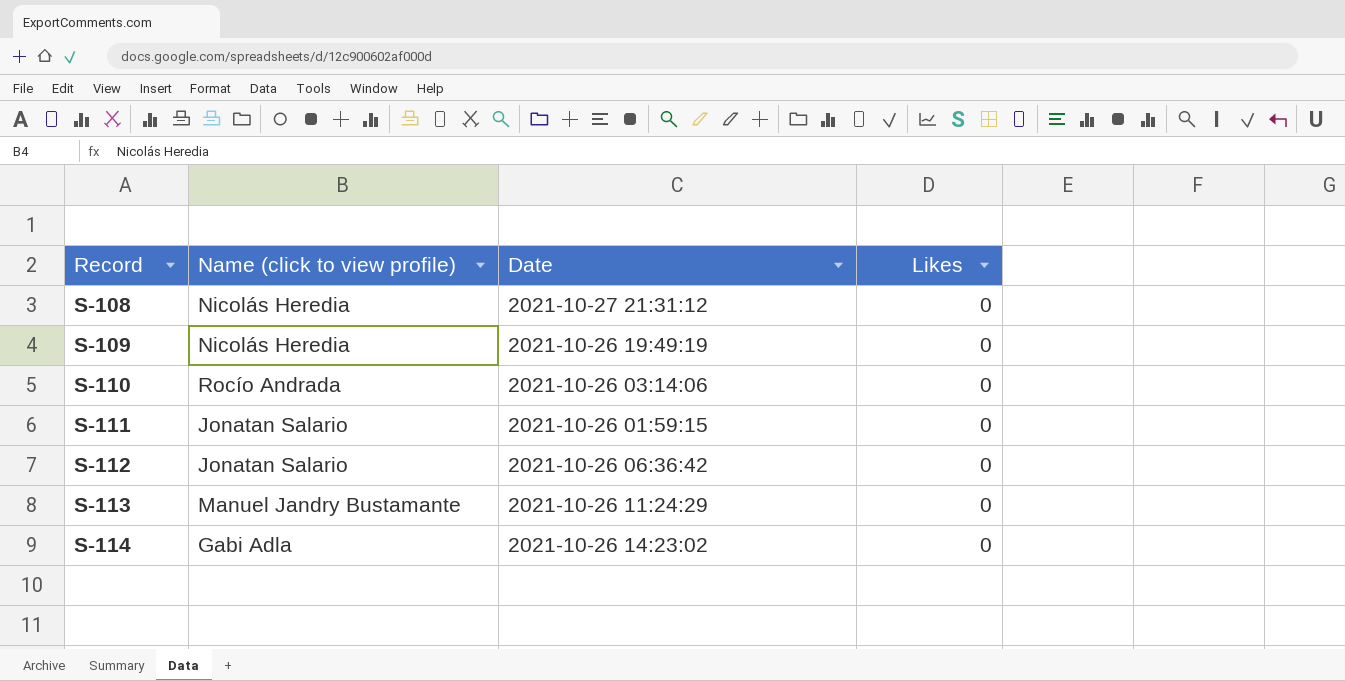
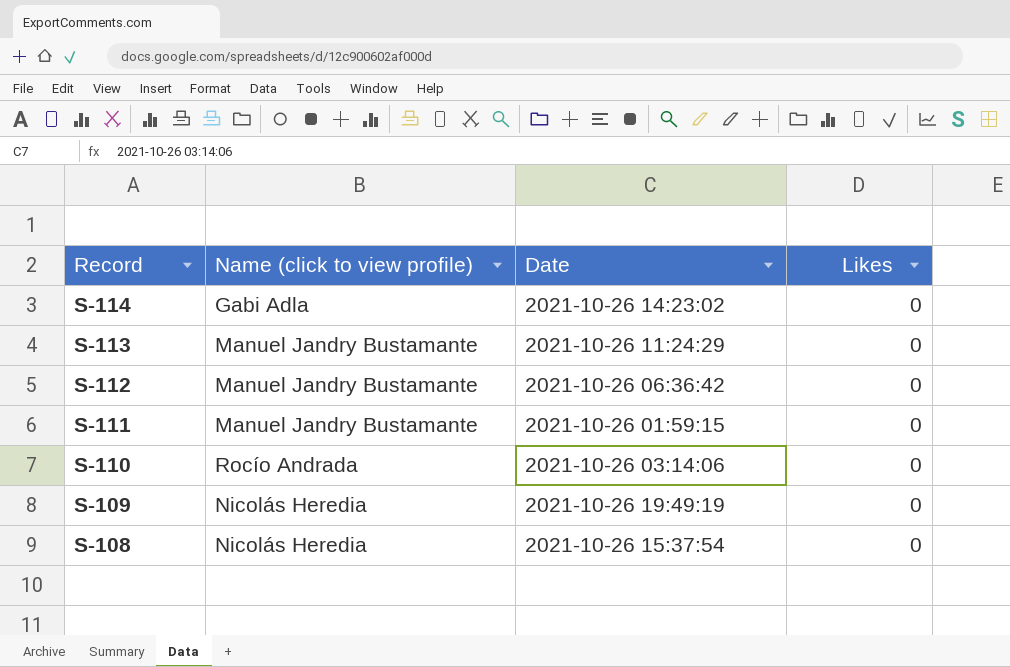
row order: Record ascending -> Record descending
S-112 | Name (click to view profile): Jonatan Salario -> Manuel Jandry Bustamante
S-111 | Name (click to view profile): Jonatan Salario -> Manuel Jandry Bustamante
S-108 | Date: 2021-10-27 21:31:12 -> 2021-10-26 15:37:54

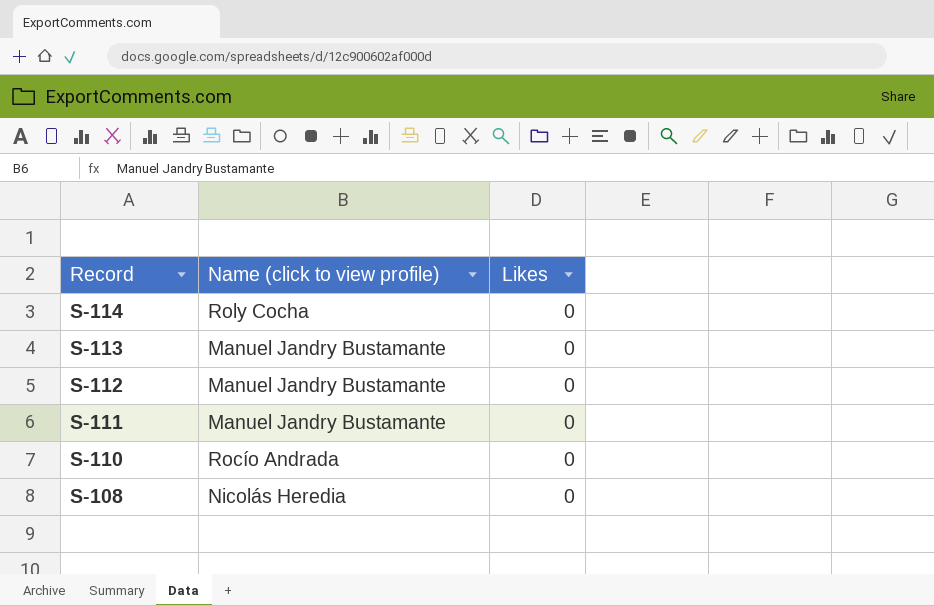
column Date | position: 3 -> none
row S-109: Nicolás Heredia | 2021-10-26 19:49:19 | 0 -> none
S-114 | Name (click to view profile): Gabi Adla -> Roly Cocha

